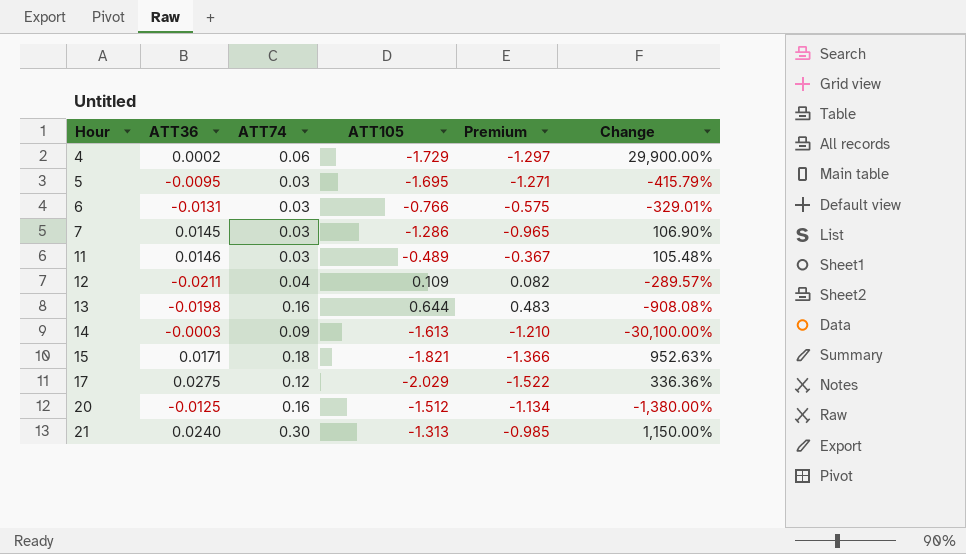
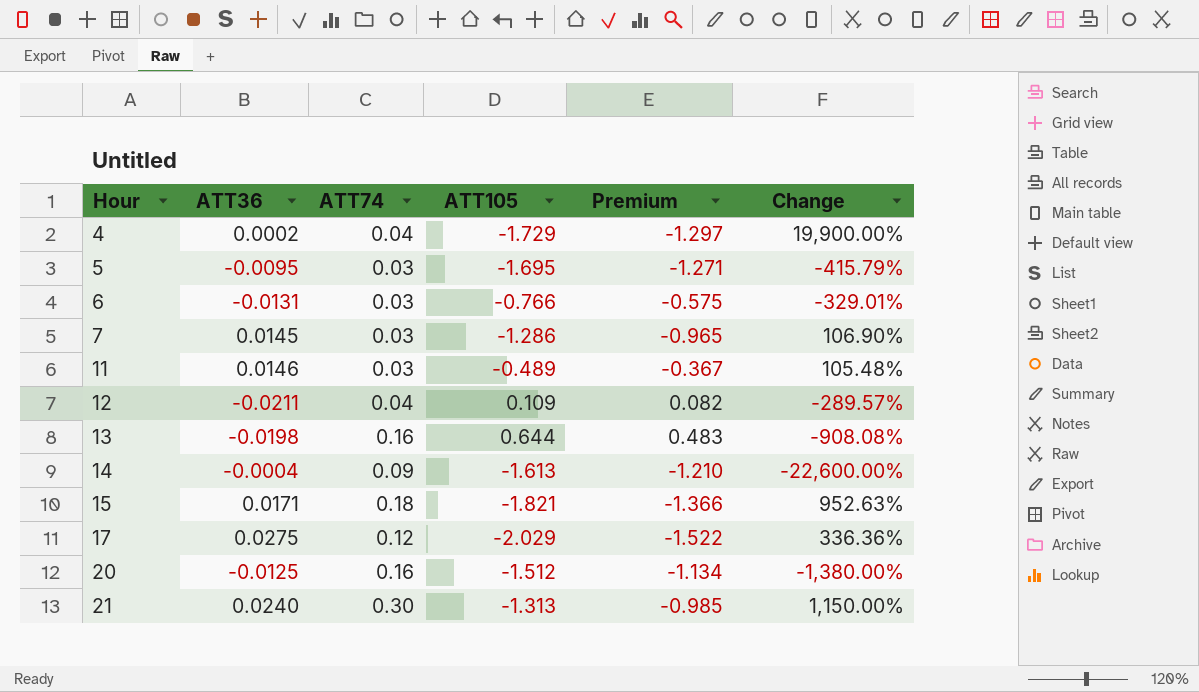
4 | ATT74: 0.06 -> 0.04
4 | Change: 29,900.00% -> 19,900.00%
14 | ATT36: -0.0003 -> -0.0004
14 | Change: -30,100.00% -> -22,600.00%

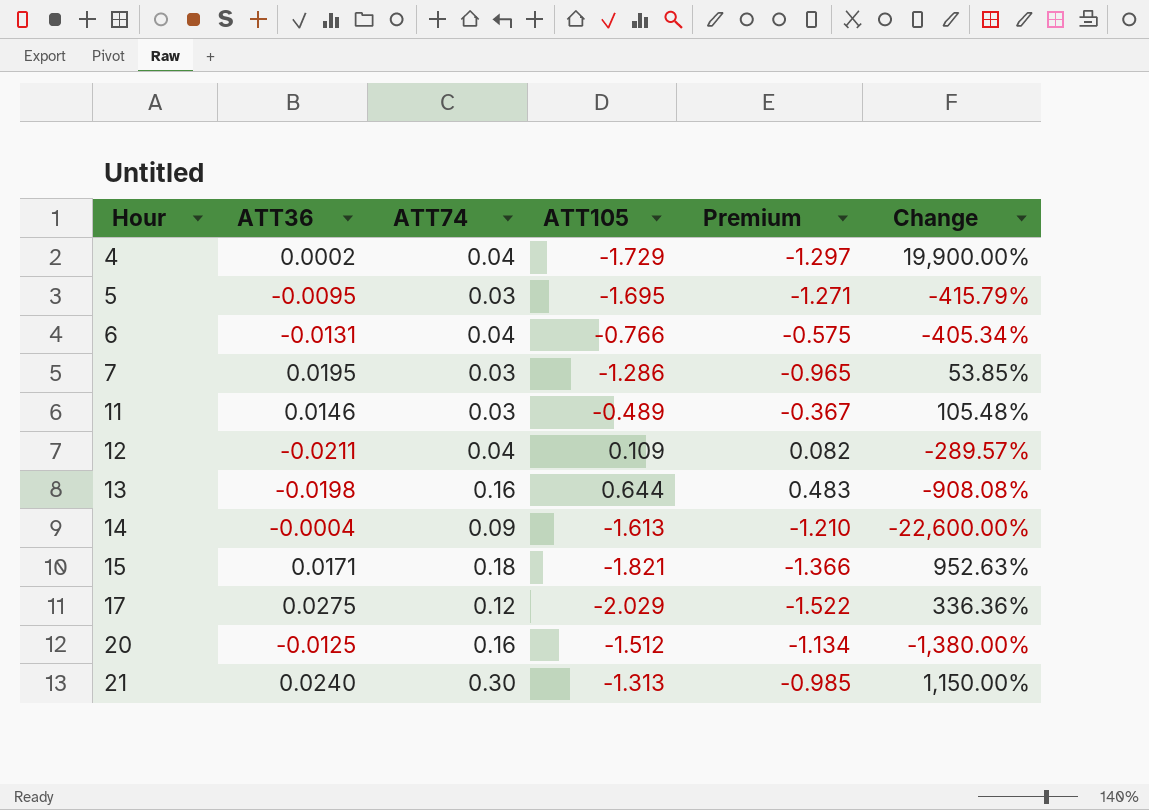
6 | ATT74: 0.03 -> 0.04
6 | Change: -329.01% -> -405.34%
7 | ATT36: 0.0145 -> 0.0195
7 | Change: 106.90% -> 53.85%

